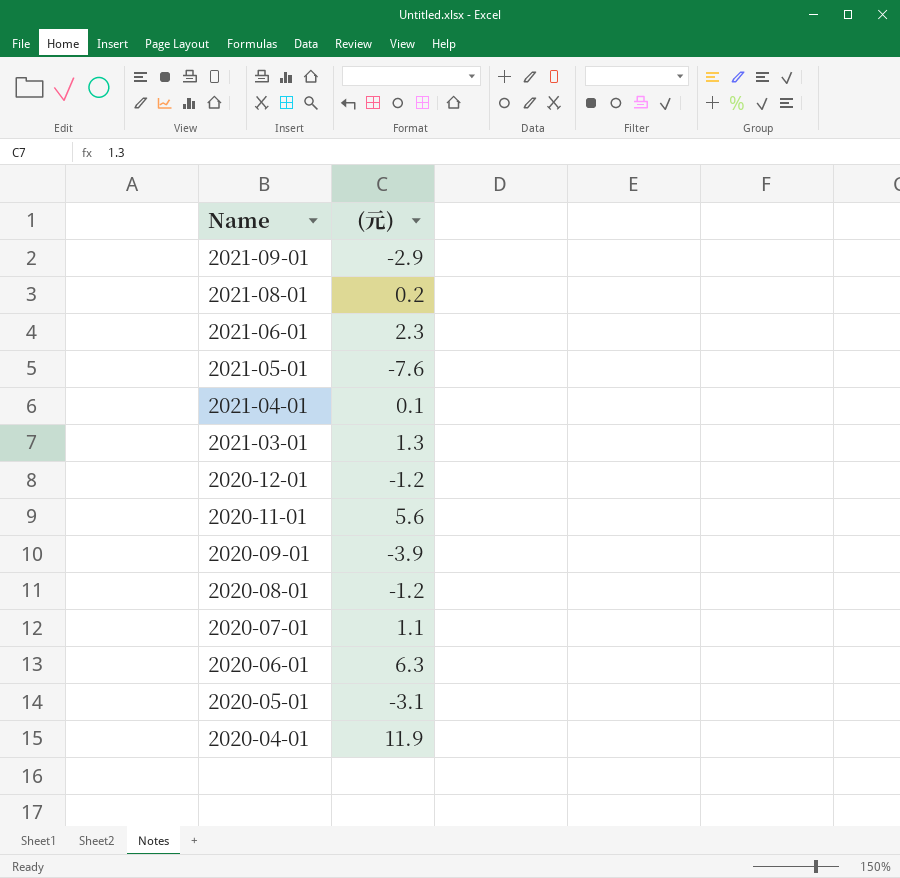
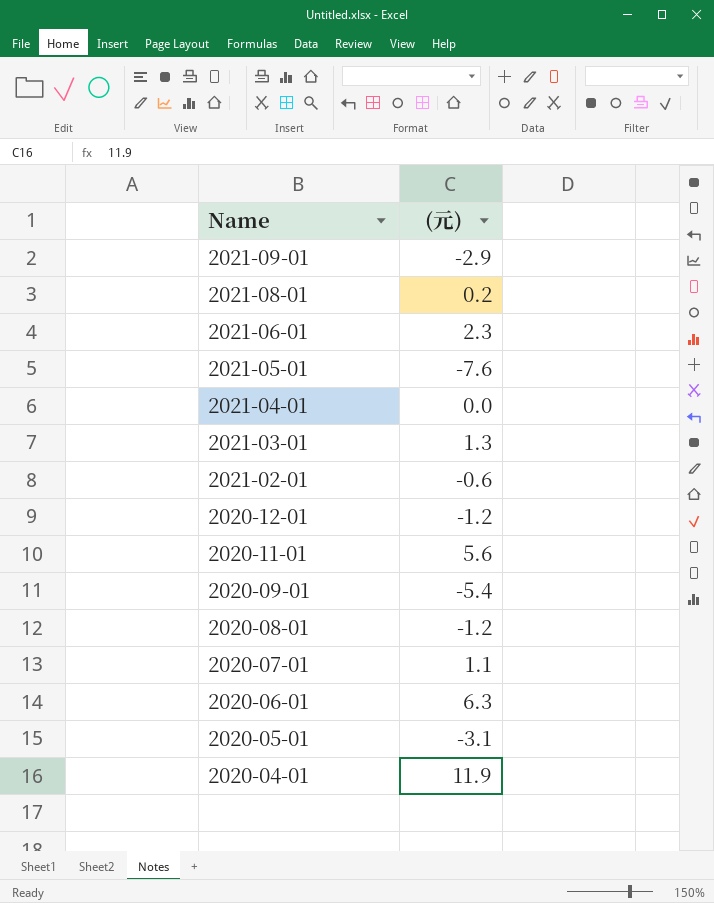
2021-04-01 | (元): 0.1 -> 0.0
row 2021-02-01: none -> -0.6
2020-09-01 | (元): -3.9 -> -5.4

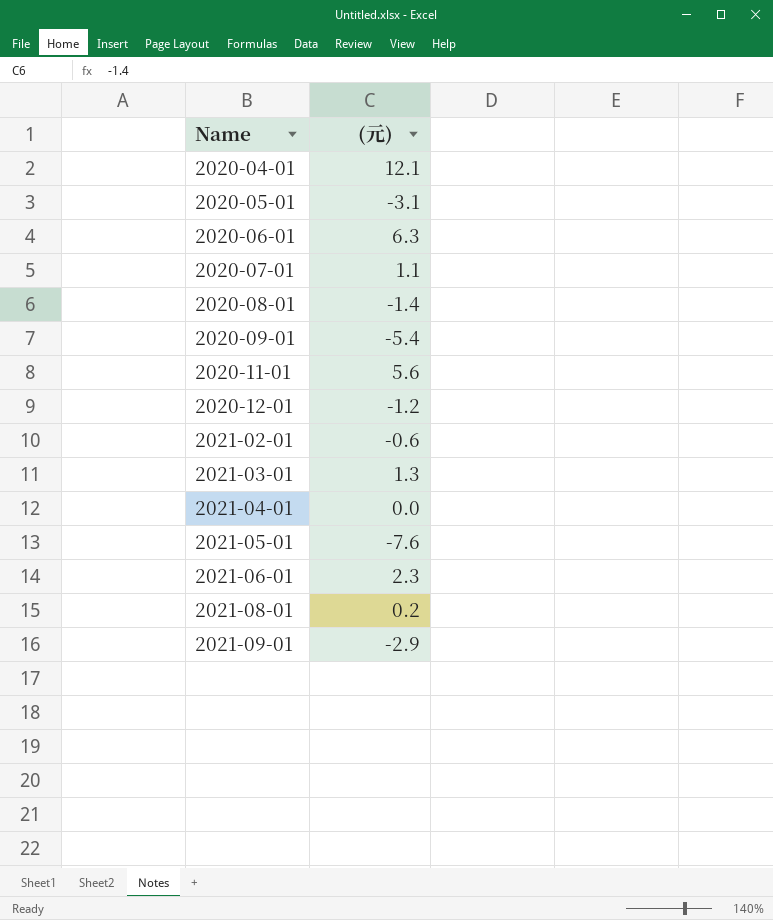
row order: Name descending -> Name ascending
2020-04-01 | (元): 11.9 -> 12.1
2020-08-01 | (元): -1.2 -> -1.4

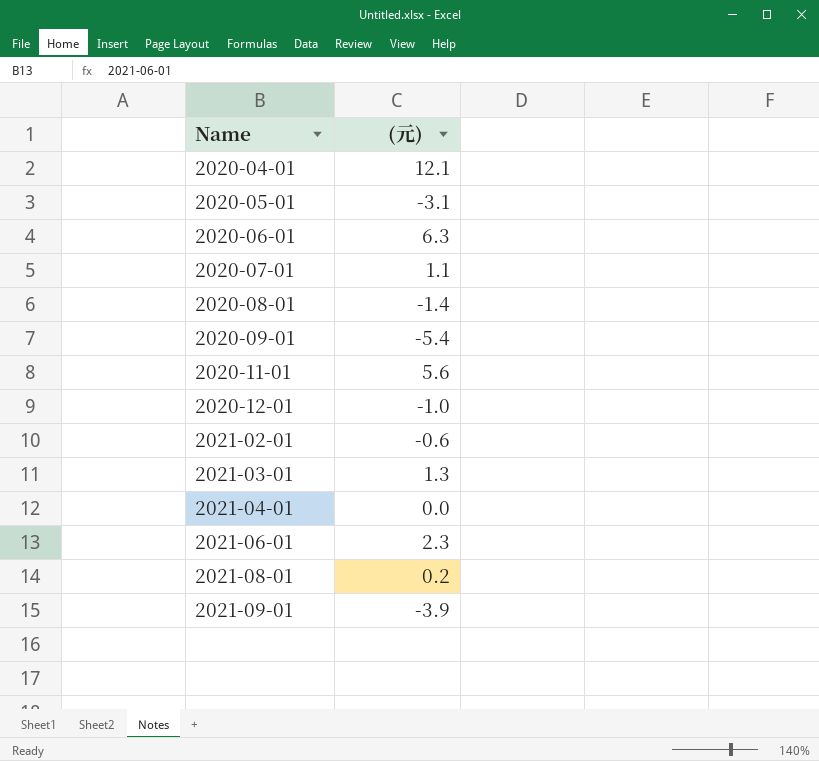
row 2021-05-01: -7.6 -> none
2020-12-01 | (元): -1.2 -> -1.0
2021-09-01 | (元): -2.9 -> -3.9

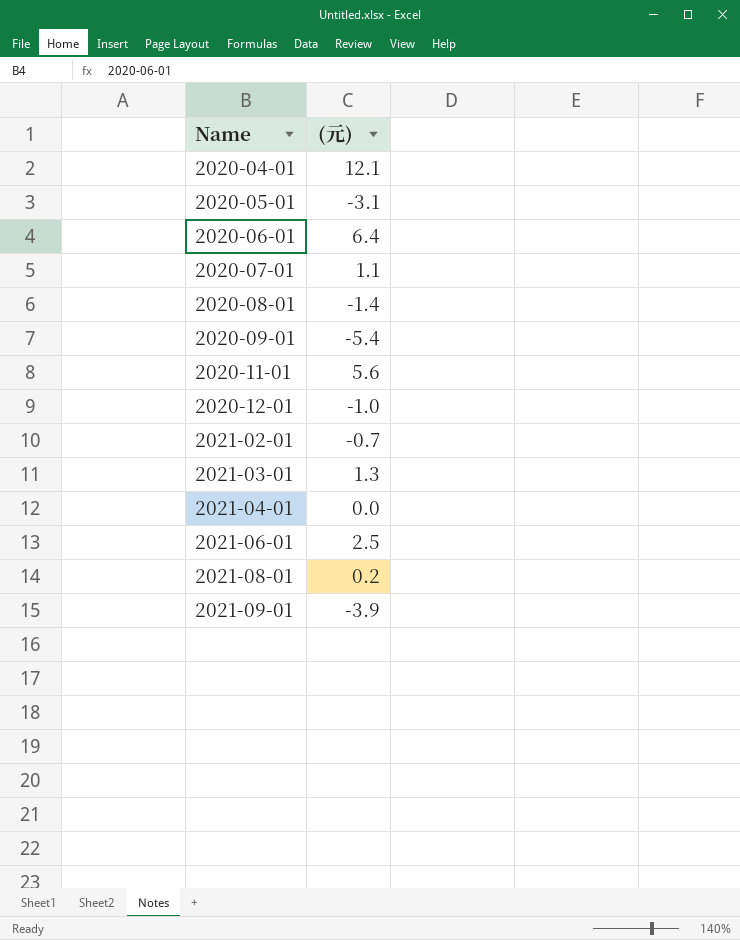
2020-06-01 | (元): 6.3 -> 6.4
2021-02-01 | (元): -0.6 -> -0.7
2021-06-01 | (元): 2.3 -> 2.5

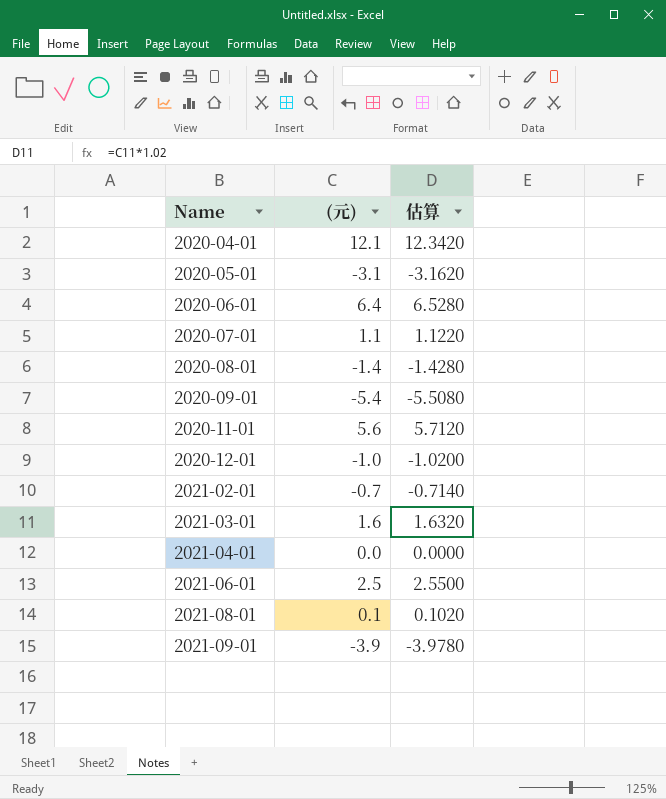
column 估算 | formula: none -> [(元)] * 1.02
2021-03-01 | (元): 1.3 -> 1.6
2021-08-01 | (元): 0.2 -> 0.1

